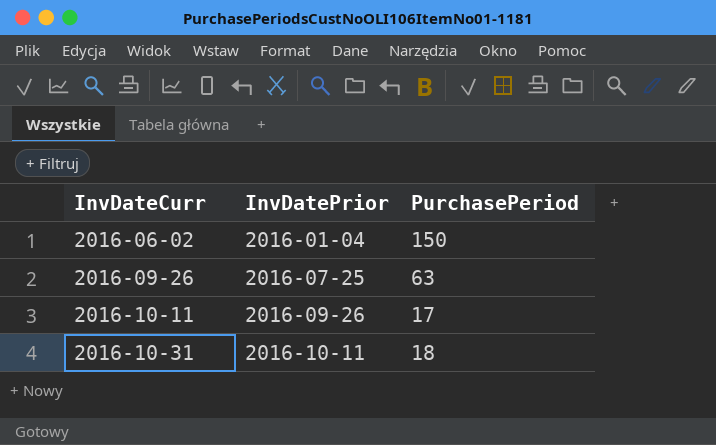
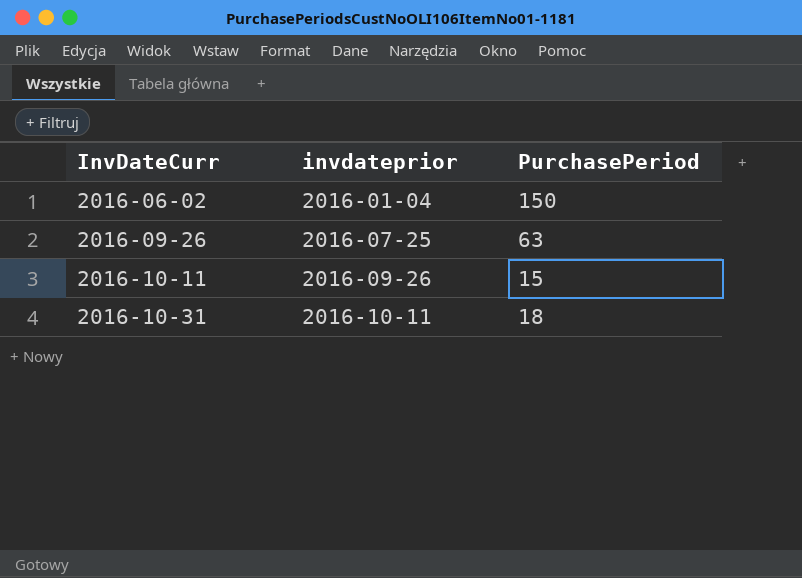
column name: InvDatePrior -> invdateprior
2016-10-11 | PurchasePeriod: 17 -> 15

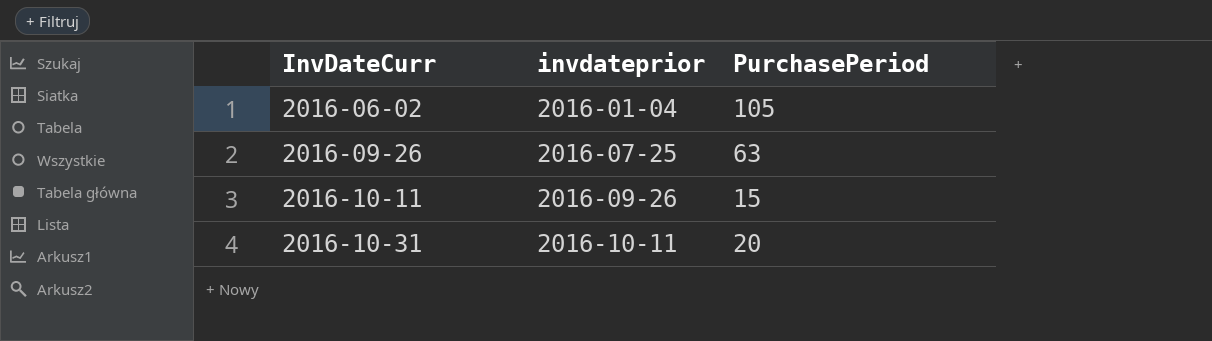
2016-06-02 | PurchasePeriod: 150 -> 105
2016-10-31 | PurchasePeriod: 18 -> 20

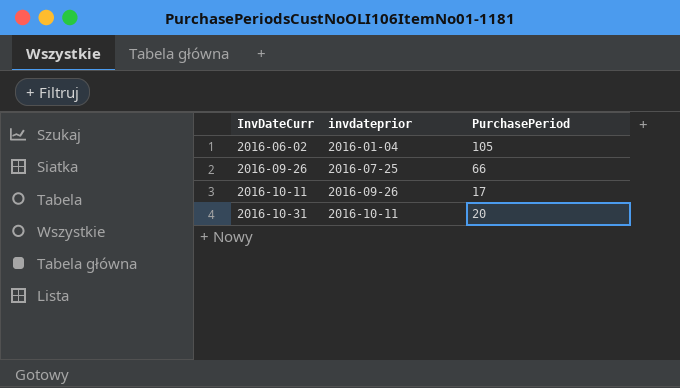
2016-09-26 | PurchasePeriod: 63 -> 66
2016-10-11 | PurchasePeriod: 15 -> 17

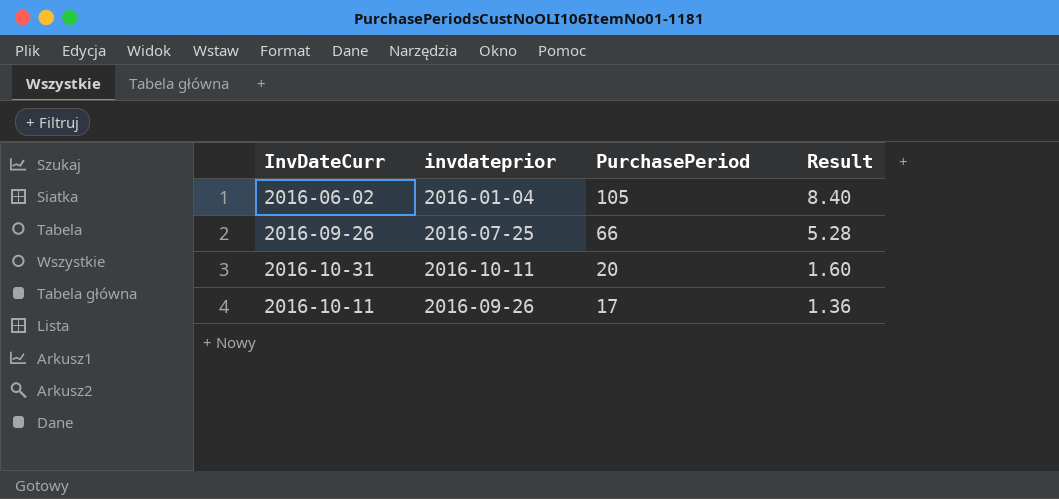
row order: InvDateCurr ascending -> PurchasePeriod descending
column Result | formula: none -> [PurchasePeriod] * 0.08

